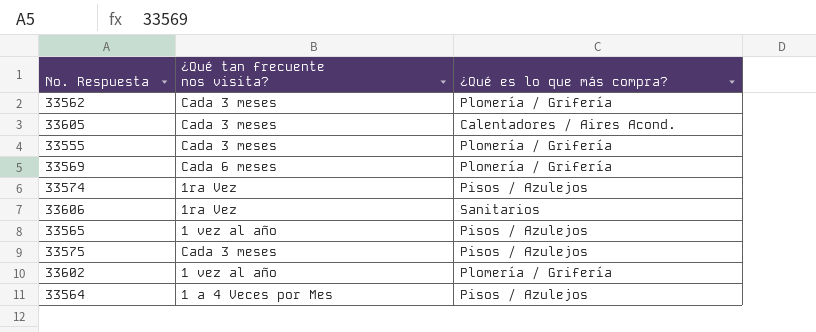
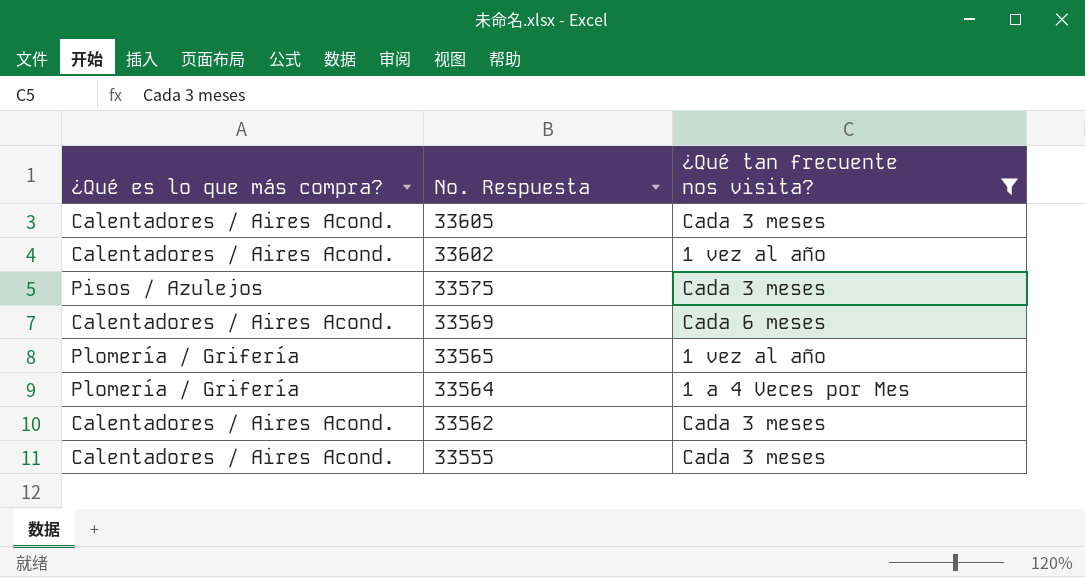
filter: none -> ¿Qué tan frecuente nos visita? != 1ra Vez
row order: none -> No. Respuesta descending
column ¿Qué es lo que más compra? | position: 3 -> 1
33602 | ¿Qué es lo que más compra?: Plomería / Grifería -> Calentadores / Aires Acond.
33569 | ¿Qué es lo que más compra?: Plomería / Grifería -> Calentadores / Aires Acond.
33565 | ¿Qué es lo que más compra?: Pisos / Azulejos -> Plomería / Grifería
33564 | ¿Qué es lo que más compra?: Pisos / Azulejos -> Plomería / Grifería
33562 | ¿Qué es lo que más compra?: Plomería / Grifería -> Calentadores / Aires Acond.
33555 | ¿Qué es lo que más compra?: Plomería / Grifería -> Calentadores / Aires Acond.

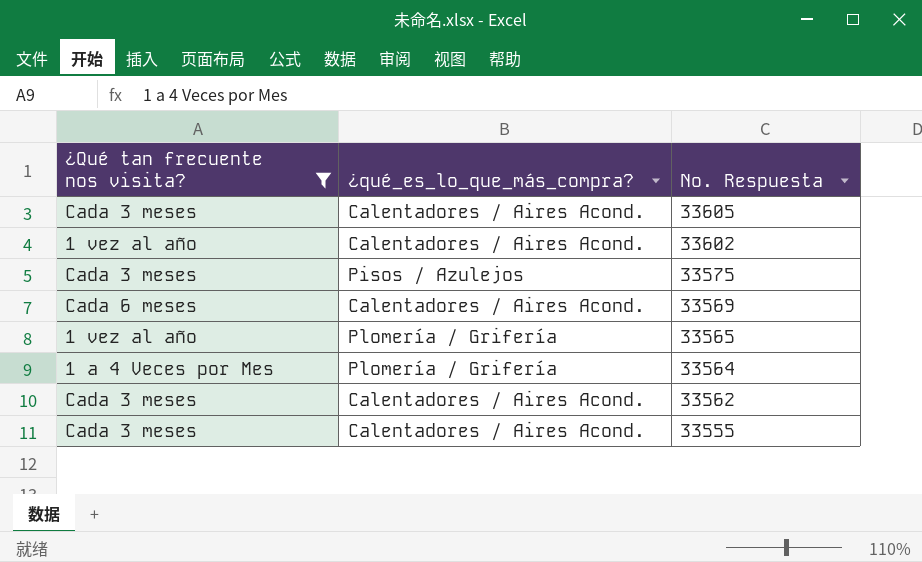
column ¿Qué tan frecuente nos visita? | position: 3 -> 1
column name: ¿Qué es lo que más compra? -> ¿qué_es_lo_que_más_compra?

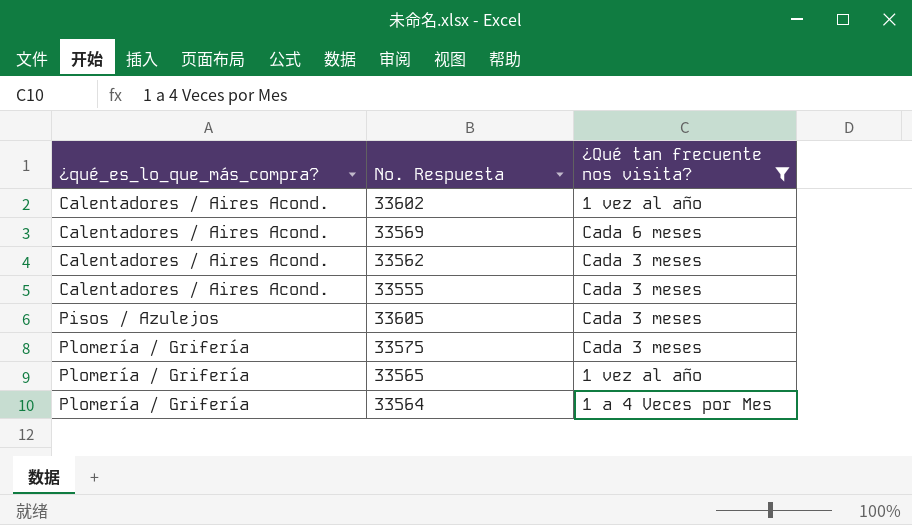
row order: No. Respuesta descending -> ¿qué_es_lo_que_más_compra? ascending
column ¿Qué tan frecuente nos visita? | position: 1 -> 3
33605 | ¿qué_es_lo_que_más_compra?: Calentadores / Aires Acond. -> Pisos / Azulejos
33575 | ¿qué_es_lo_que_más_compra?: Pisos / Azulejos -> Plomería / Grifería

